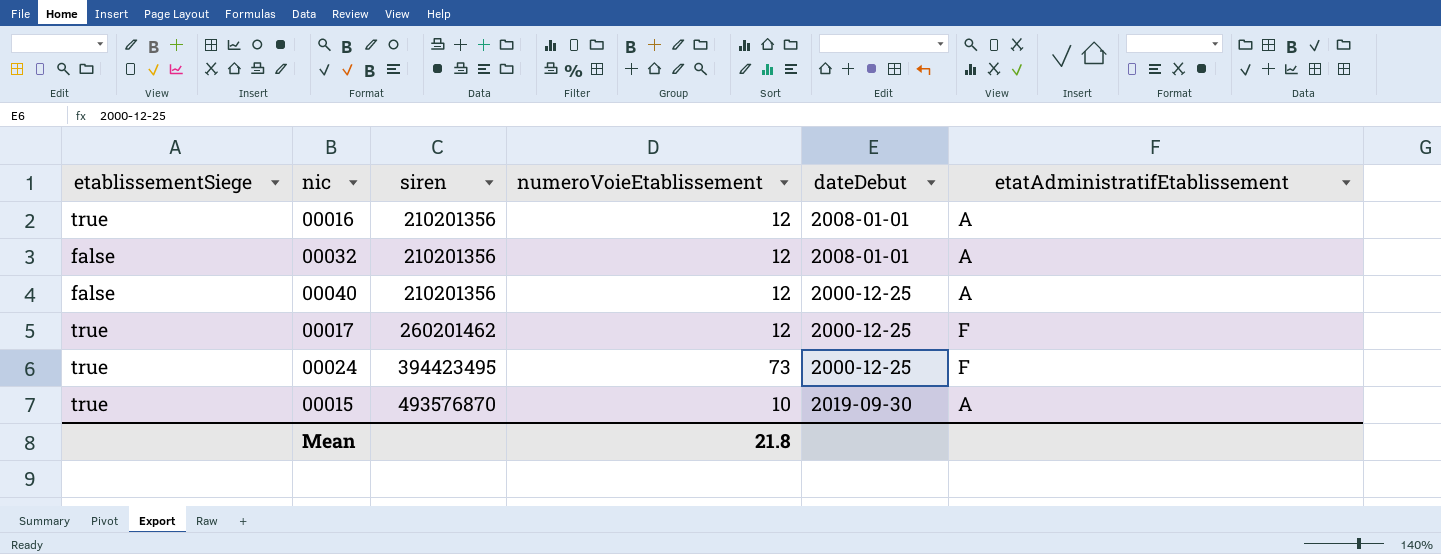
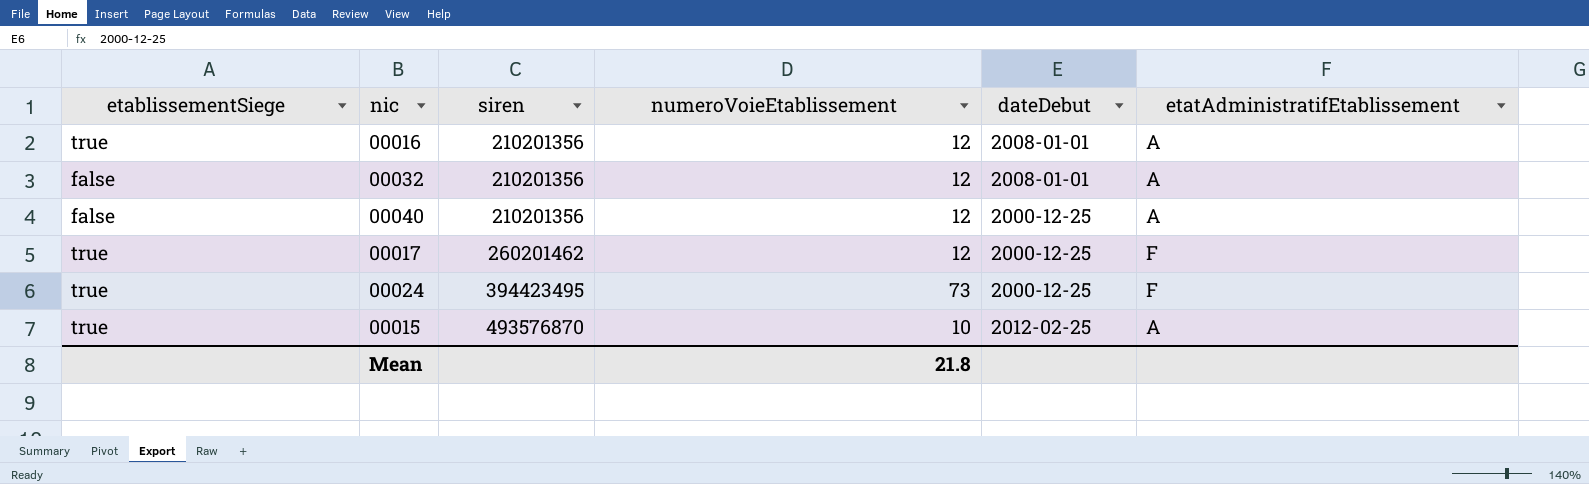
00015 | dateDebut: 2019-09-30 -> 2012-02-25

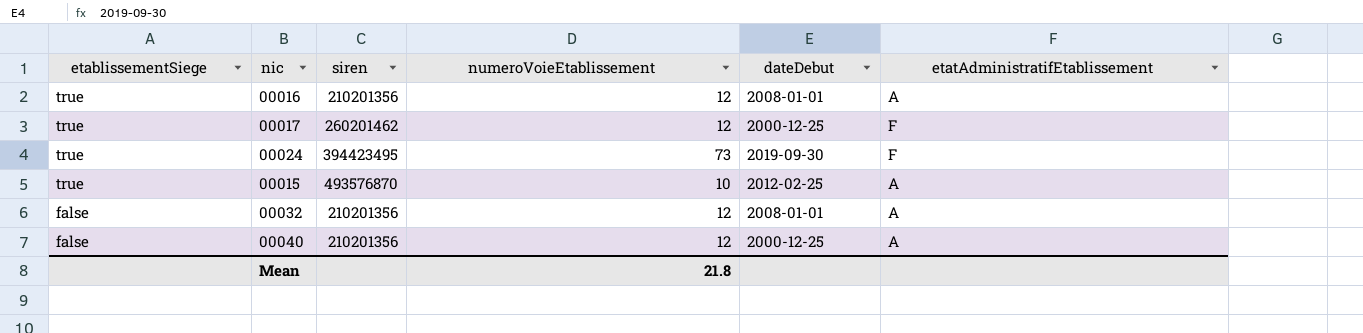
row order: siren ascending -> etablissementSiege descending
00024 | dateDebut: 2000-12-25 -> 2019-09-30

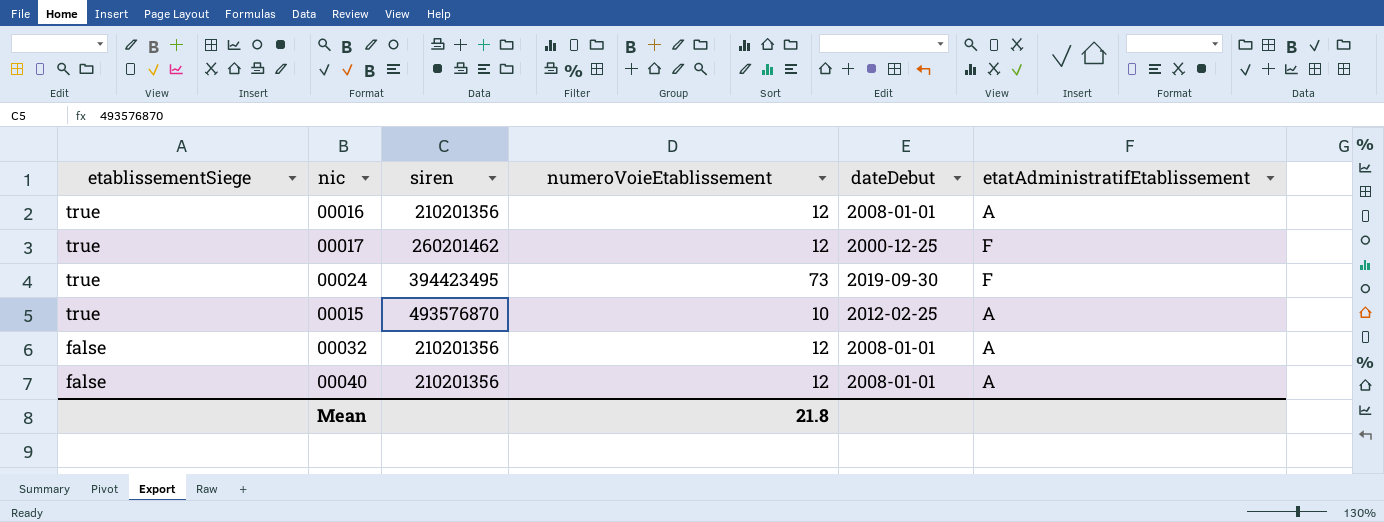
00040 | dateDebut: 2000-12-25 -> 2008-01-01

